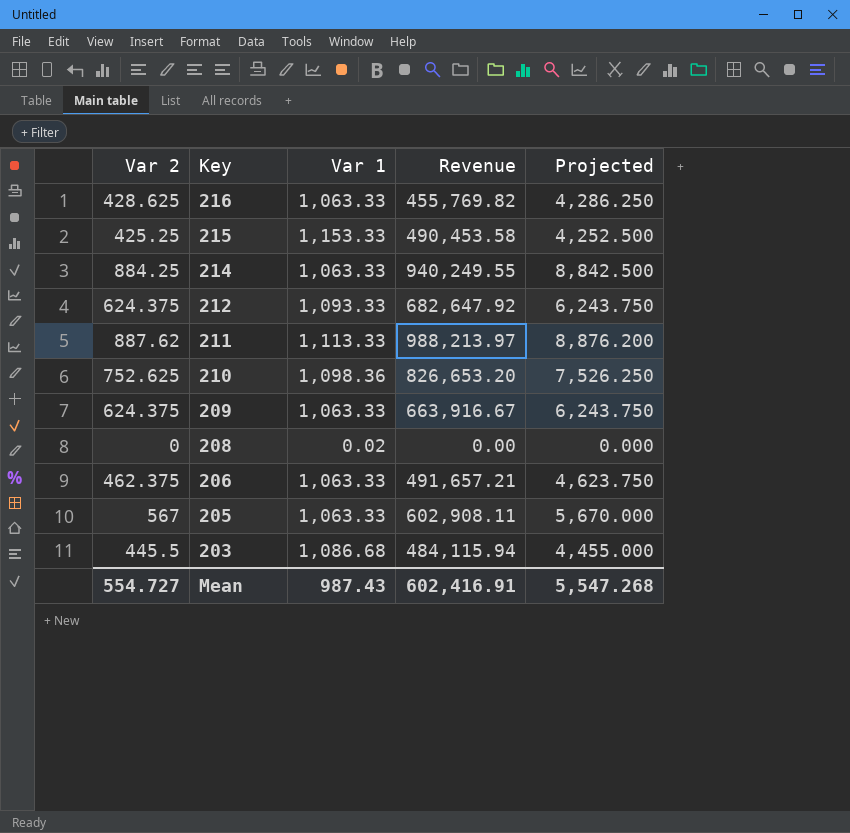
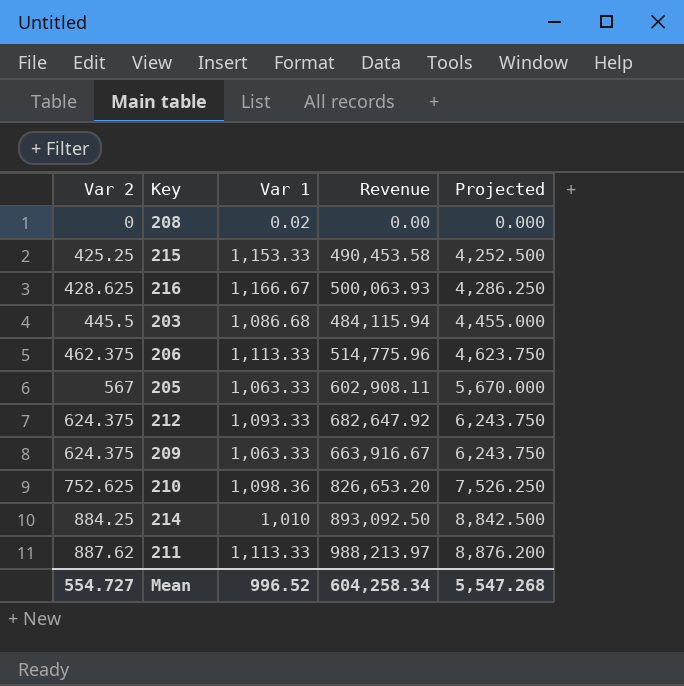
row order: Key descending -> Var 2 ascending
216 | Var 1: 1,063.33 -> 1,166.67
216 | Revenue: 455,769.82 -> 500,063.93
206 | Var 1: 1,063.33 -> 1,113.33
206 | Revenue: 491,657.21 -> 514,775.96
214 | Var 1: 1,063.33 -> 1,010
214 | Revenue: 940,249.55 -> 893,092.50
Mean | Var 1: 987.43 -> 996.52
Mean | Revenue: 602,416.91 -> 604,258.34

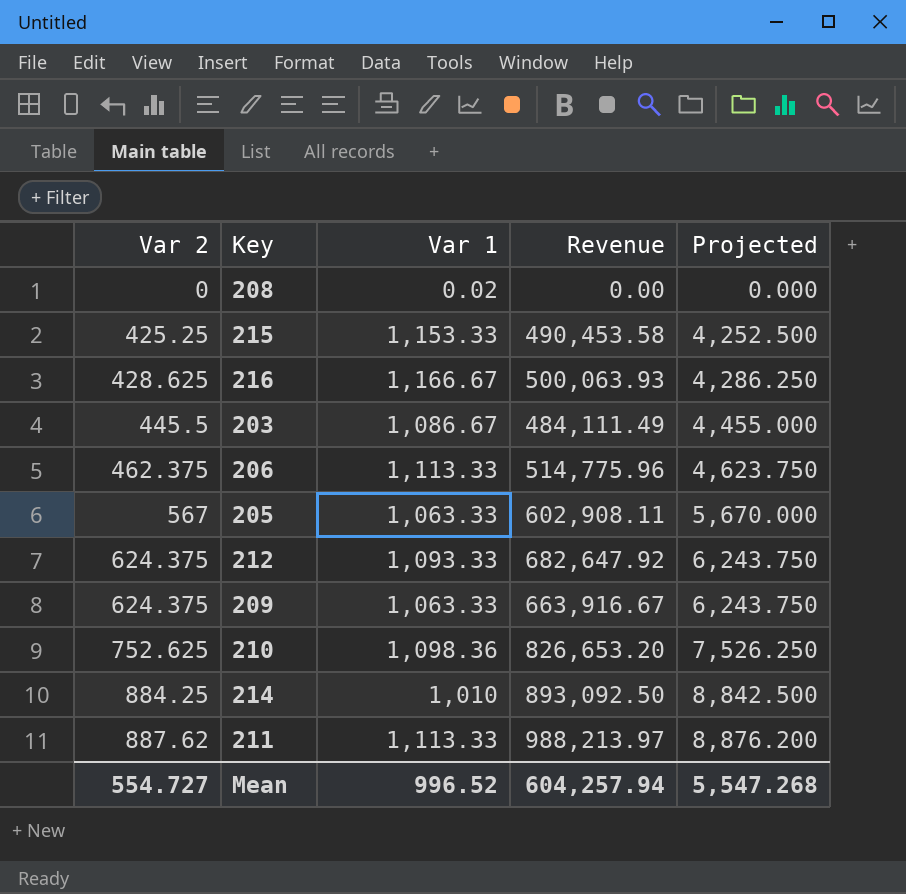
203 | Var 1: 1,086.68 -> 1,086.67
203 | Revenue: 484,115.94 -> 484,111.49
Mean | Revenue: 604,258.34 -> 604,257.94

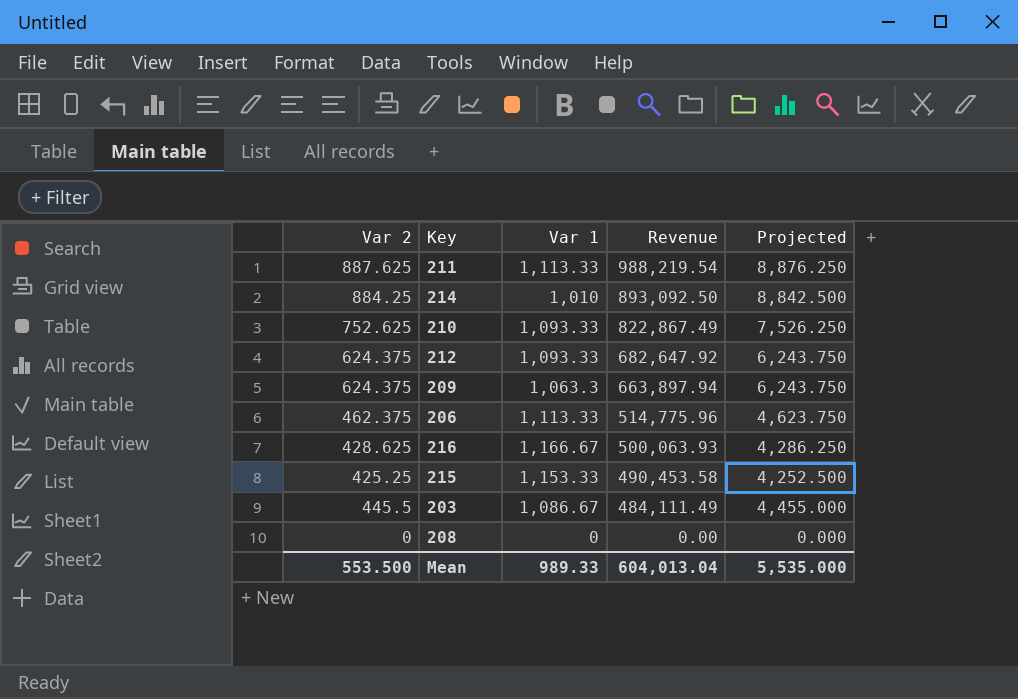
row order: Var 2 ascending -> Revenue descending
row 205: 567 | 1,063.33 | 602,908.11 | 5,670.000 -> none
211 | Var 2: 887.62 -> 887.625
211 | Revenue: 988,213.97 -> 988,219.54
211 | Projected: 8,876.200 -> 8,876.250
210 | Var 1: 1,098.36 -> 1,093.33
210 | Revenue: 826,653.20 -> 822,867.49
209 | Var 1: 1,063.33 -> 1,063.3
209 | Revenue: 663,916.67 -> 663,897.94
208 | Var 1: 0.02 -> 0
Mean | Var 2: 554.727 -> 553.500
Mean | Var 1: 996.52 -> 989.33
Mean | Revenue: 604,257.94 -> 604,013.04
Mean | Projected: 5,547.268 -> 5,535.000

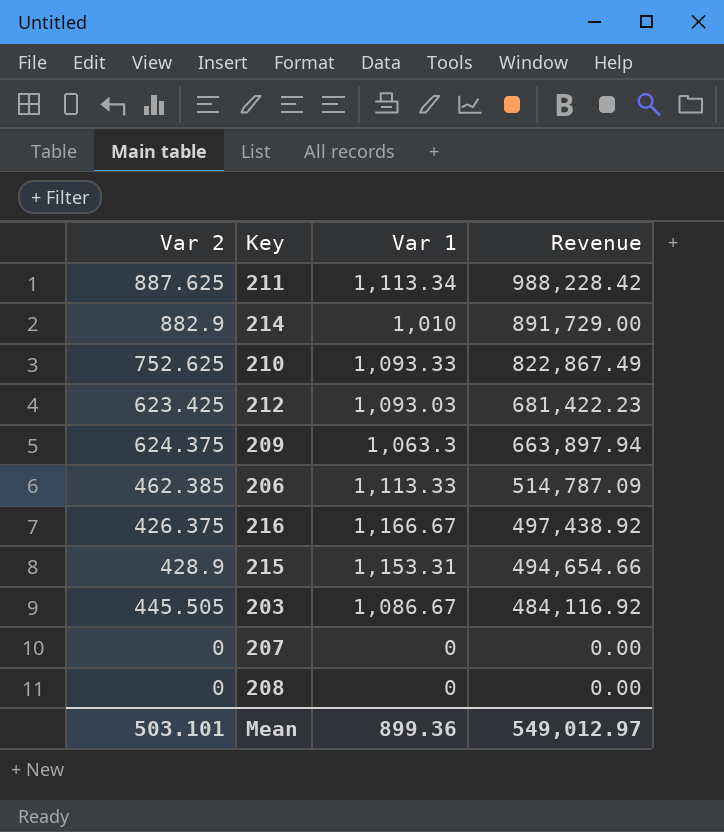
column Projected | formula: [Var 2] * 10 -> none
211 | Var 1: 1,113.33 -> 1,113.34
211 | Revenue: 988,219.54 -> 988,228.42
214 | Var 2: 884.25 -> 882.9
214 | Revenue: 893,092.50 -> 891,729.00
212 | Var 2: 624.375 -> 623.425
212 | Var 1: 1,093.33 -> 1,093.03
212 | Revenue: 682,647.92 -> 681,422.23
206 | Var 2: 462.375 -> 462.385
206 | Revenue: 514,775.96 -> 514,787.09
216 | Var 2: 428.625 -> 426.375
216 | Revenue: 500,063.93 -> 497,438.92
215 | Var 2: 425.25 -> 428.9
215 | Var 1: 1,153.33 -> 1,153.31
215 | Revenue: 490,453.58 -> 494,654.66
203 | Var 2: 445.5 -> 445.505
203 | Revenue: 484,111.49 -> 484,116.92
row 207: none -> 0 | 0 | 0.00
Mean | Var 2: 553.500 -> 503.101
Mean | Var 1: 989.33 -> 899.36
Mean | Revenue: 604,013.04 -> 549,012.97

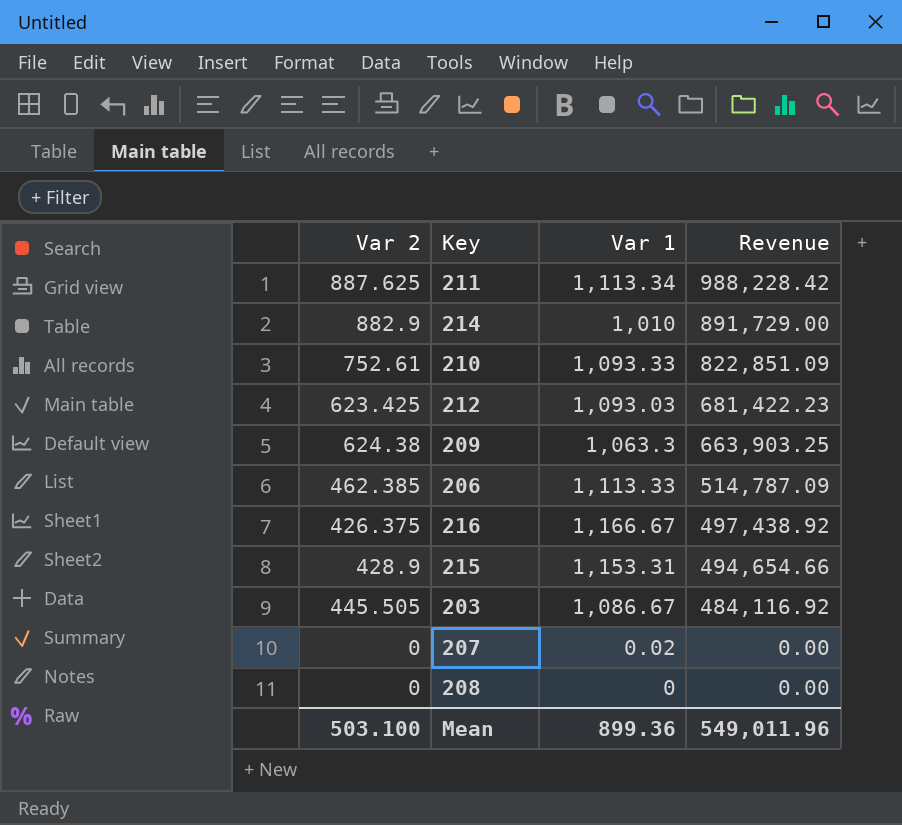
210 | Var 2: 752.625 -> 752.61
210 | Revenue: 822,867.49 -> 822,851.09
209 | Var 2: 624.375 -> 624.38
209 | Revenue: 663,897.94 -> 663,903.25
207 | Var 1: 0 -> 0.02
Mean | Var 2: 503.101 -> 503.100
Mean | Revenue: 549,012.97 -> 549,011.96

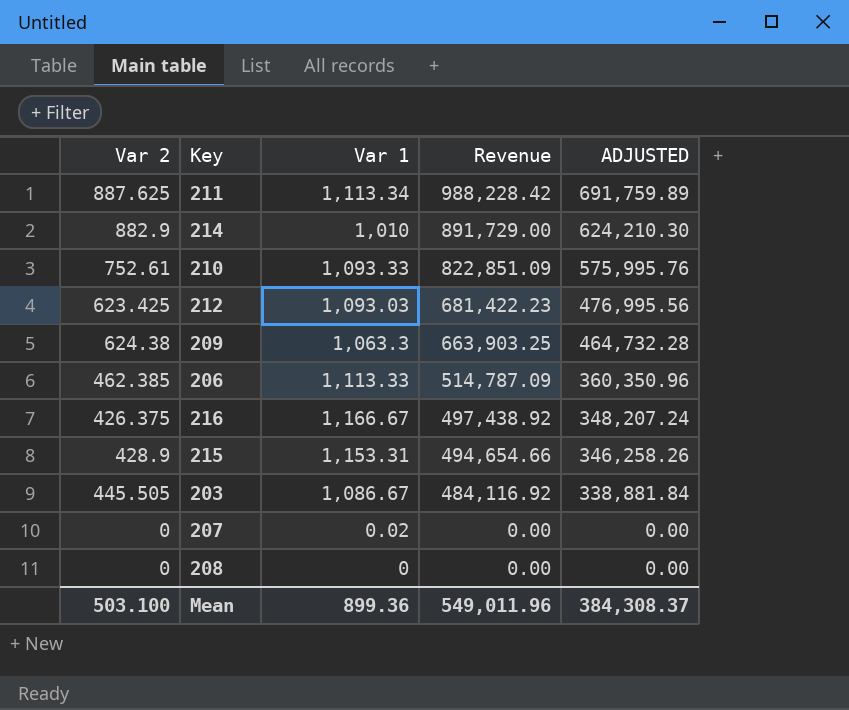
column ADJUSTED | formula: none -> [Revenue] * 0.7

